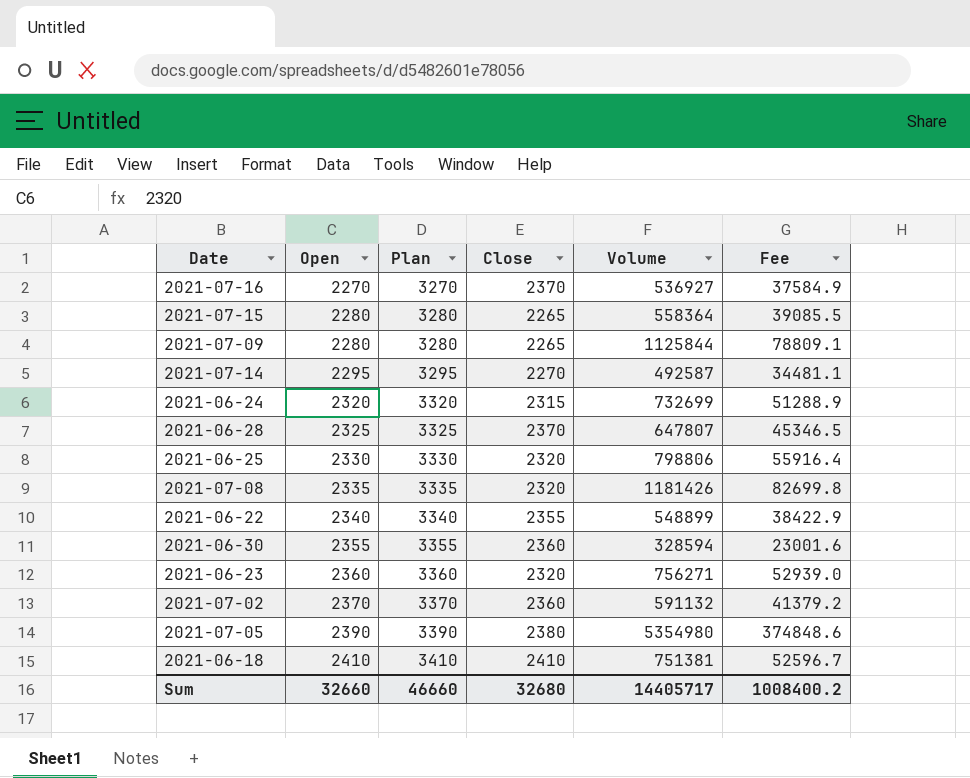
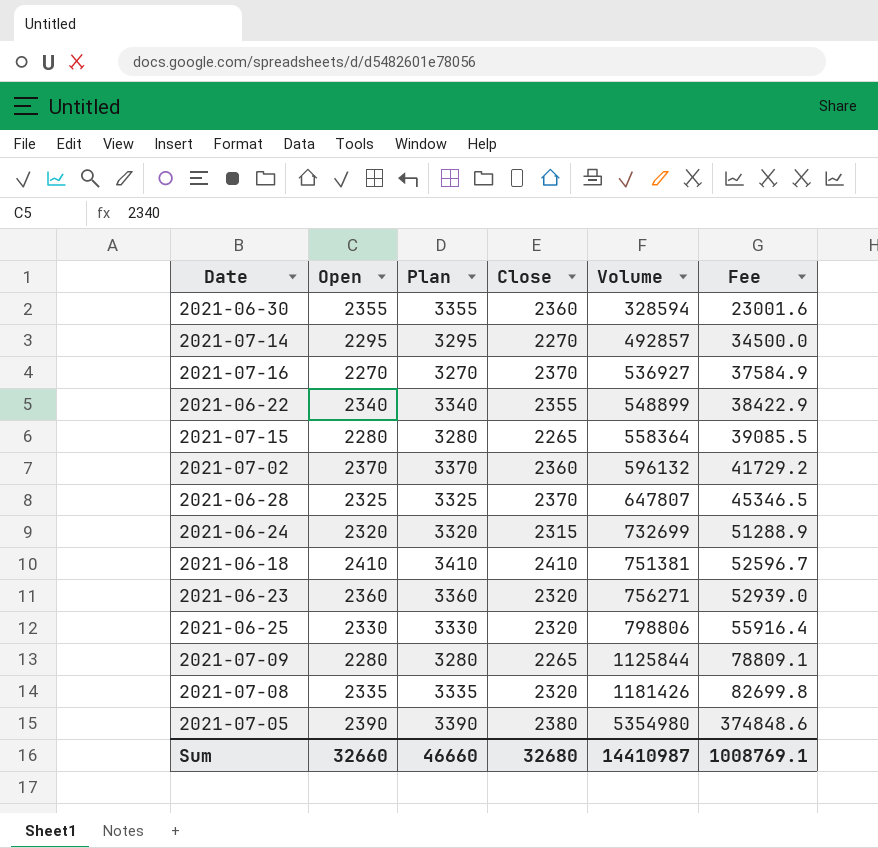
row order: Open ascending -> Volume ascending
2021-07-14 | Volume: 492587 -> 492857
2021-07-14 | Fee: 34481.1 -> 34500.0
2021-07-02 | Volume: 591132 -> 596132
2021-07-02 | Fee: 41379.2 -> 41729.2
Sum | Volume: 14405717 -> 14410987
Sum | Fee: 1008400.2 -> 1008769.1

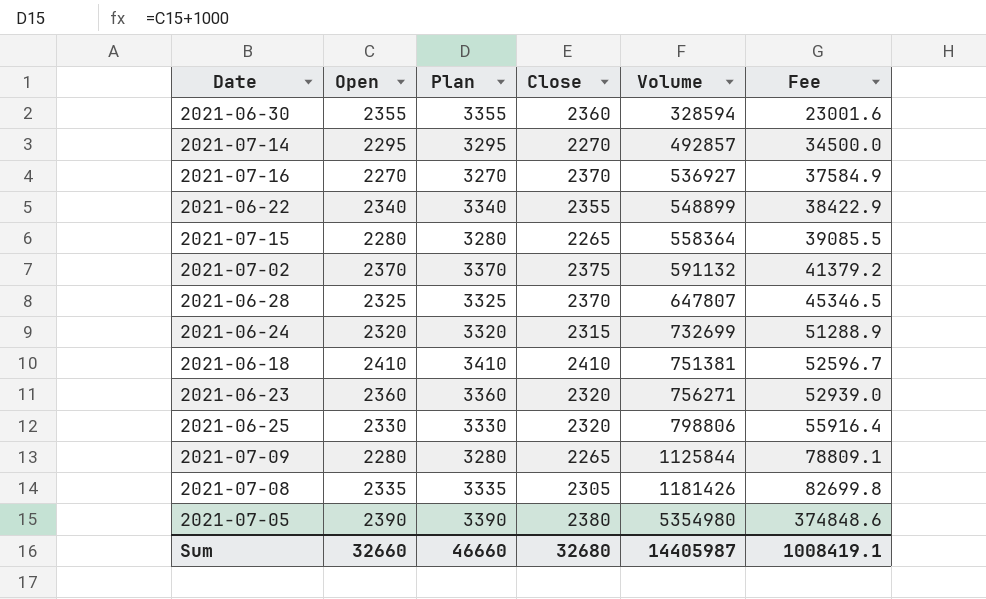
2021-07-02 | Close: 2360 -> 2375
2021-07-02 | Volume: 596132 -> 591132
2021-07-02 | Fee: 41729.2 -> 41379.2
2021-07-08 | Close: 2320 -> 2305
Sum | Volume: 14410987 -> 14405987
Sum | Fee: 1008769.1 -> 1008419.1

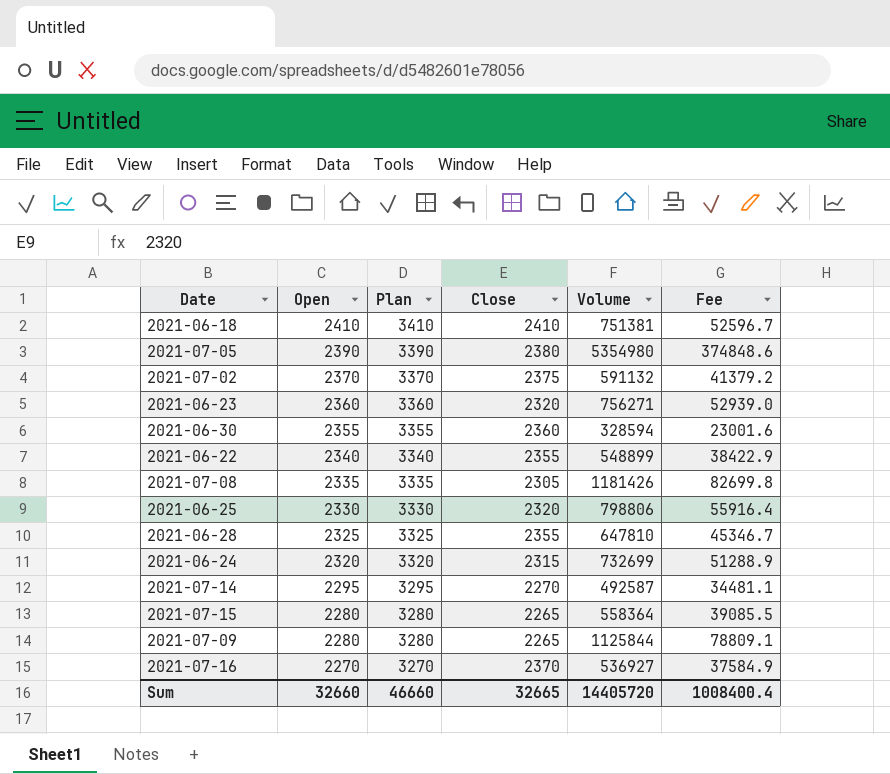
row order: Volume ascending -> Open descending
2021-06-28 | Close: 2370 -> 2355
2021-06-28 | Volume: 647807 -> 647810
2021-06-28 | Fee: 45346.5 -> 45346.7
2021-07-14 | Volume: 492857 -> 492587
2021-07-14 | Fee: 34500.0 -> 34481.1
Sum | Close: 32680 -> 32665
Sum | Volume: 14405987 -> 14405720
Sum | Fee: 1008419.1 -> 1008400.4

